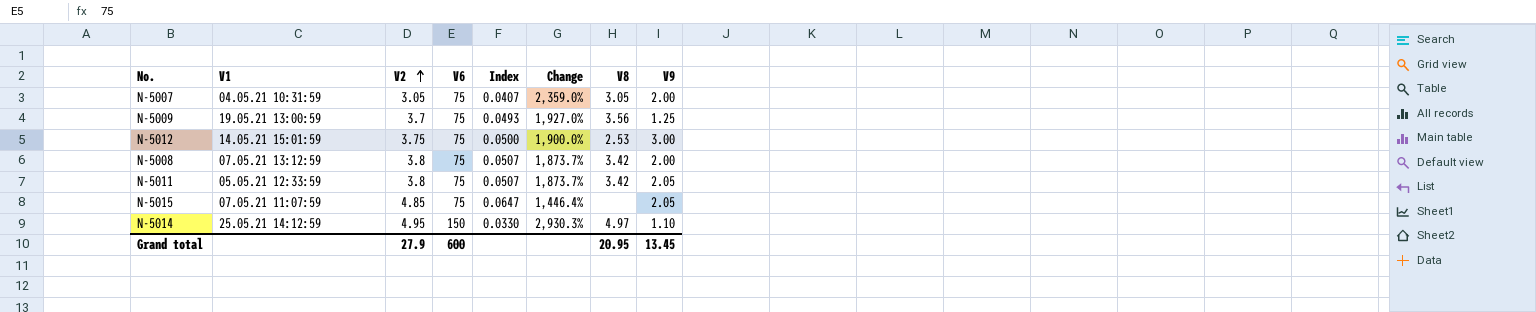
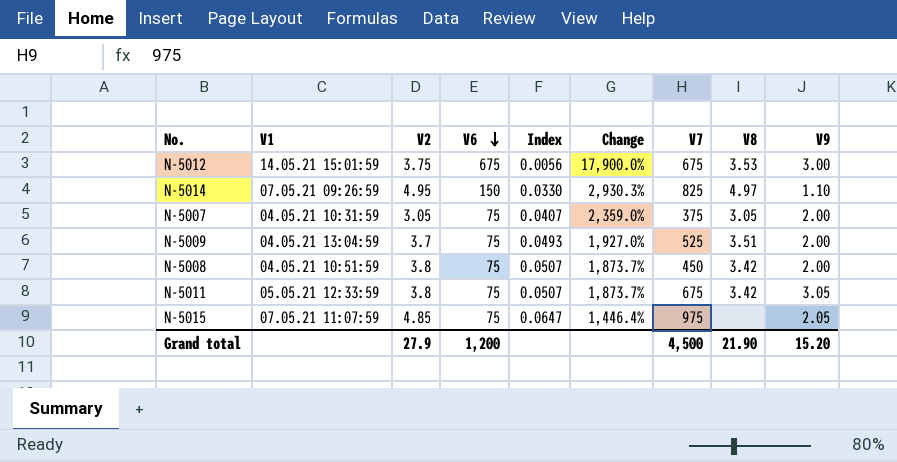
row order: V2 ascending -> V6 descending
column V7 | position: none -> 7
N-5012 | V6: 75 -> 675
N-5012 | Index: 0.0500 -> 0.0056
N-5012 | Change: 1,900.0% -> 17,900.0%
N-5012 | V8: 2.53 -> 3.53
N-5014 | V1: 25.05.21 14:12:59 -> 07.05.21 09:26:59
N-5009 | V1: 19.05.21 13:00:59 -> 04.05.21 13:04:59
N-5009 | V8: 3.56 -> 3.51
N-5009 | V9: 1.25 -> 2.00
N-5008 | V1: 07.05.21 13:12:59 -> 04.05.21 10:51:59
N-5011 | V9: 2.05 -> 3.05
Grand total | V6: 600 -> 1,200
Grand total | V8: 20.95 -> 21.90
Grand total | V9: 13.45 -> 15.20

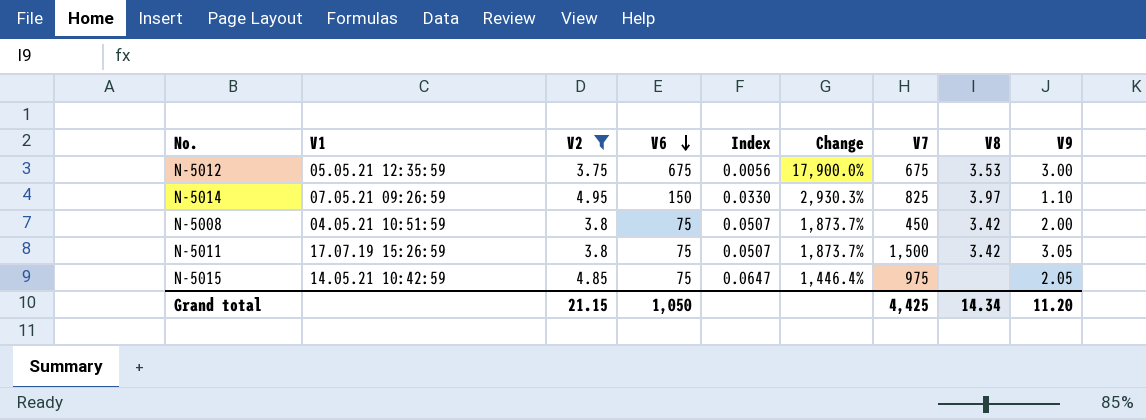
filter: none -> V2 >= 3.75
N-5012 | V1: 14.05.21 15:01:59 -> 05.05.21 12:35:59
N-5014 | V8: 4.97 -> 3.97
N-5011 | V1: 05.05.21 12:33:59 -> 17.07.19 15:26:59
N-5011 | V7: 675 -> 1,500
N-5015 | V1: 07.05.21 11:07:59 -> 14.05.21 10:42:59
Grand total | V2: 27.9 -> 21.15
Grand total | V6: 1,200 -> 1,050
Grand total | V7: 4,500 -> 4,425
Grand total | V8: 21.90 -> 14.34
Grand total | V9: 15.20 -> 11.20

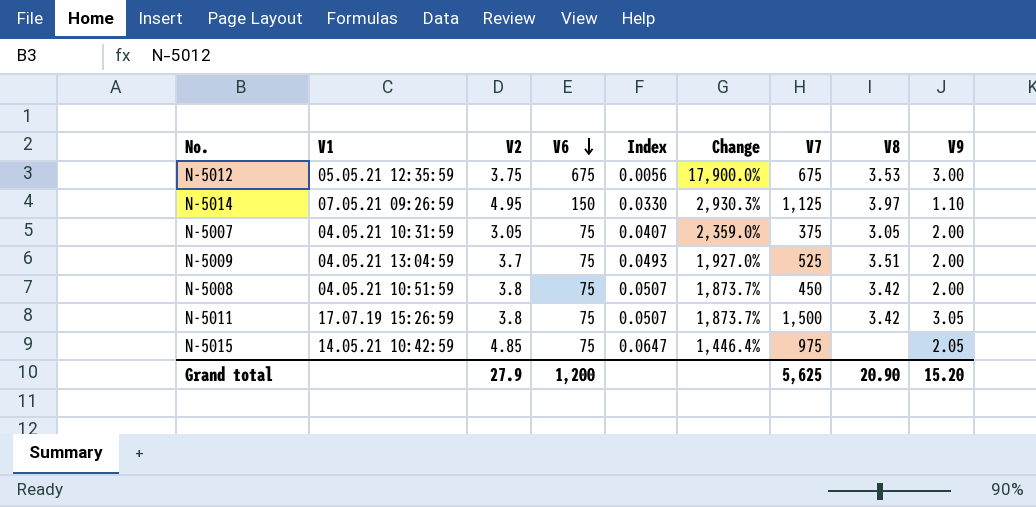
filter: V2 >= 3.75 -> none
N-5014 | V7: 825 -> 1,125
Grand total | V2: 21.15 -> 27.9
Grand total | V6: 1,050 -> 1,200
Grand total | V7: 4,425 -> 5,625
Grand total | V8: 14.34 -> 20.90
Grand total | V9: 11.20 -> 15.20

